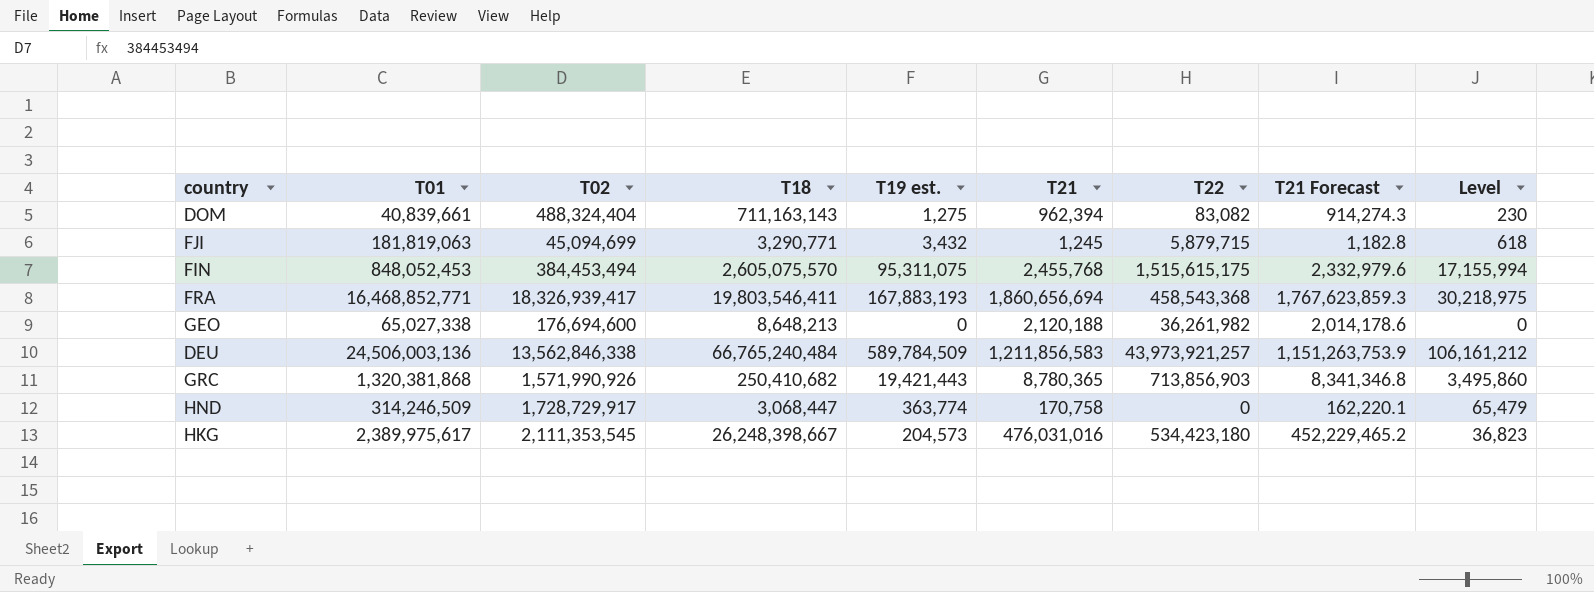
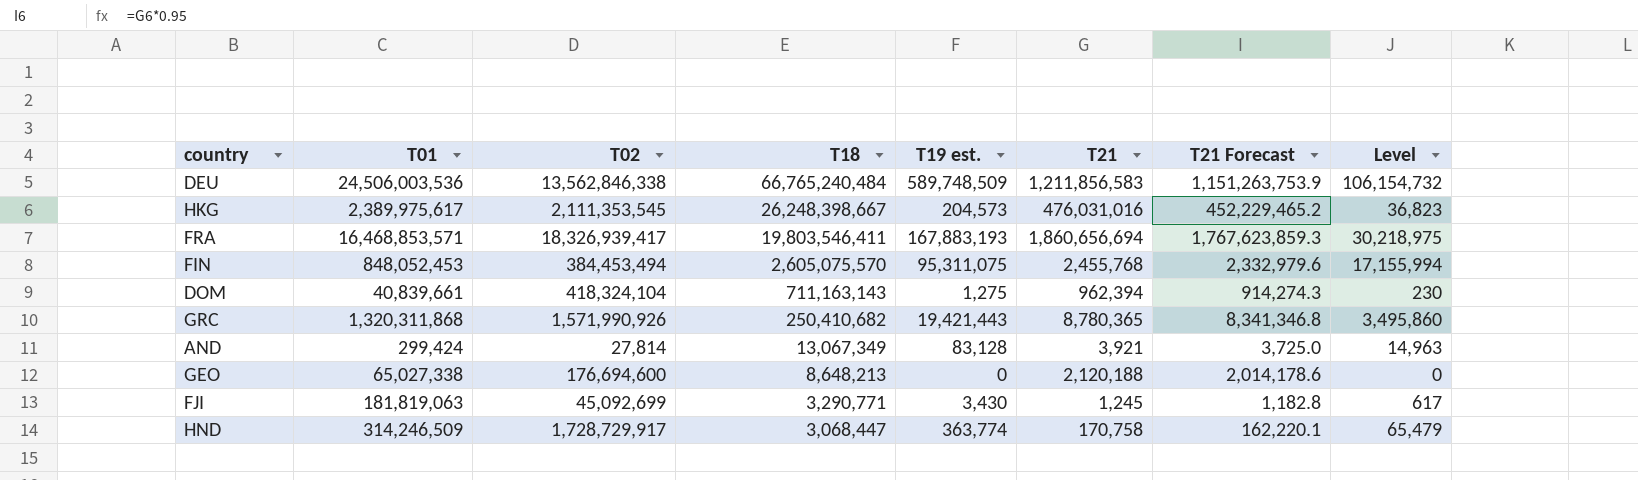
row order: none -> T18 descending
column T22 | position: 7 -> none
DEU | T01: 24,506,003,136 -> 24,506,003,536
DEU | T19 est.: 589,784,509 -> 589,748,509
DEU | Level: 106,161,212 -> 106,154,732
FRA | T01: 16,468,852,771 -> 16,468,853,571
DOM | T02: 488,324,404 -> 418,324,104
GRC | T01: 1,320,381,868 -> 1,320,311,868
row AND: none -> 299,424 | 27,814 | 13,067,349 | 83,128 | 3,921 | 3,725.0 | 14,963
FJI | T02: 45,094,699 -> 45,092,699
FJI | T19 est.: 3,432 -> 3,430
FJI | Level: 618 -> 617

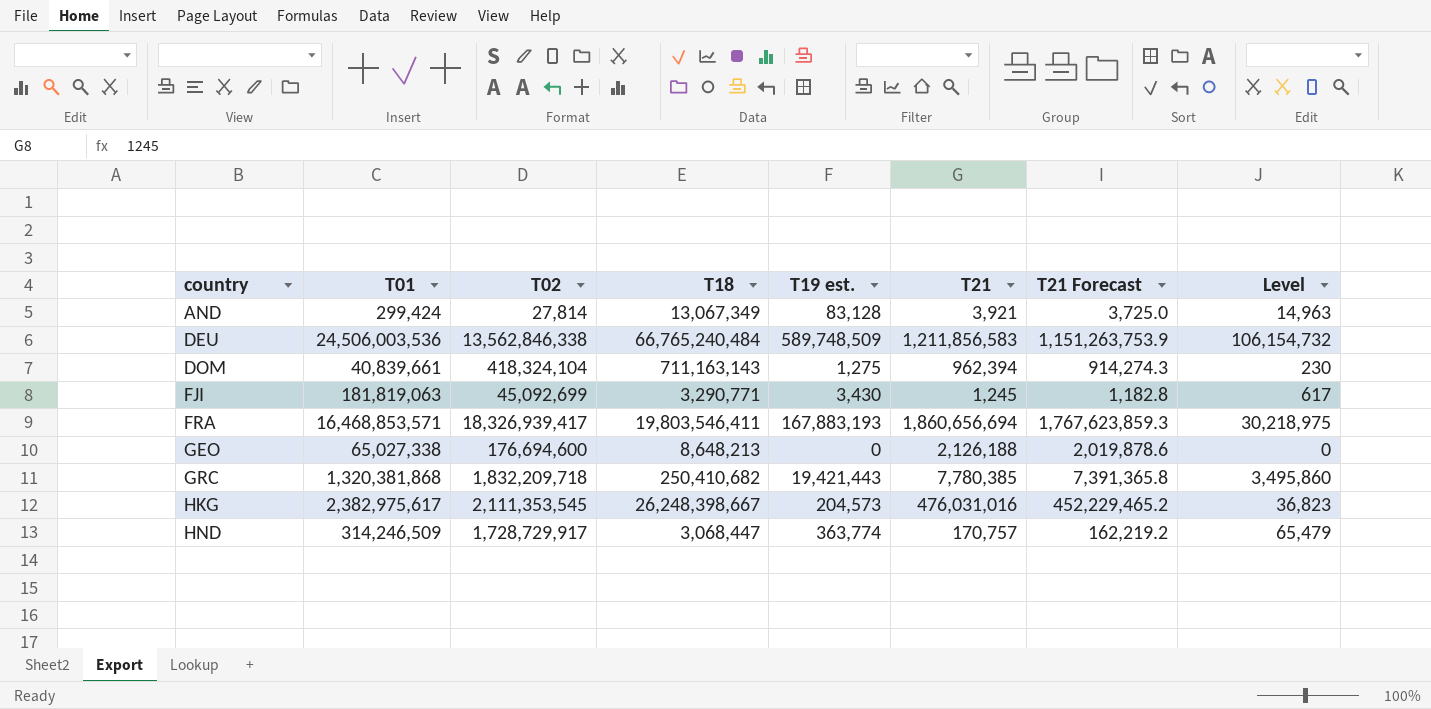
row order: T18 descending -> country ascending
row FIN: 848,052,453 | 384,453,494 | 2,605,075,570 | 95,311,075 | 2,455,768 | 2,332,979.6 | 17,155,994 -> none
GEO | T21: 2,120,188 -> 2,126,188
GEO | T21 Forecast: 2,014,178.6 -> 2,019,878.6
GRC | T01: 1,320,311,868 -> 1,320,381,868
GRC | T02: 1,571,990,926 -> 1,832,209,718
GRC | T21: 8,780,365 -> 7,780,385
GRC | T21 Forecast: 8,341,346.8 -> 7,391,365.8
HKG | T01: 2,389,975,617 -> 2,382,975,617
HND | T21: 170,758 -> 170,757
HND | T21 Forecast: 162,220.1 -> 162,219.2

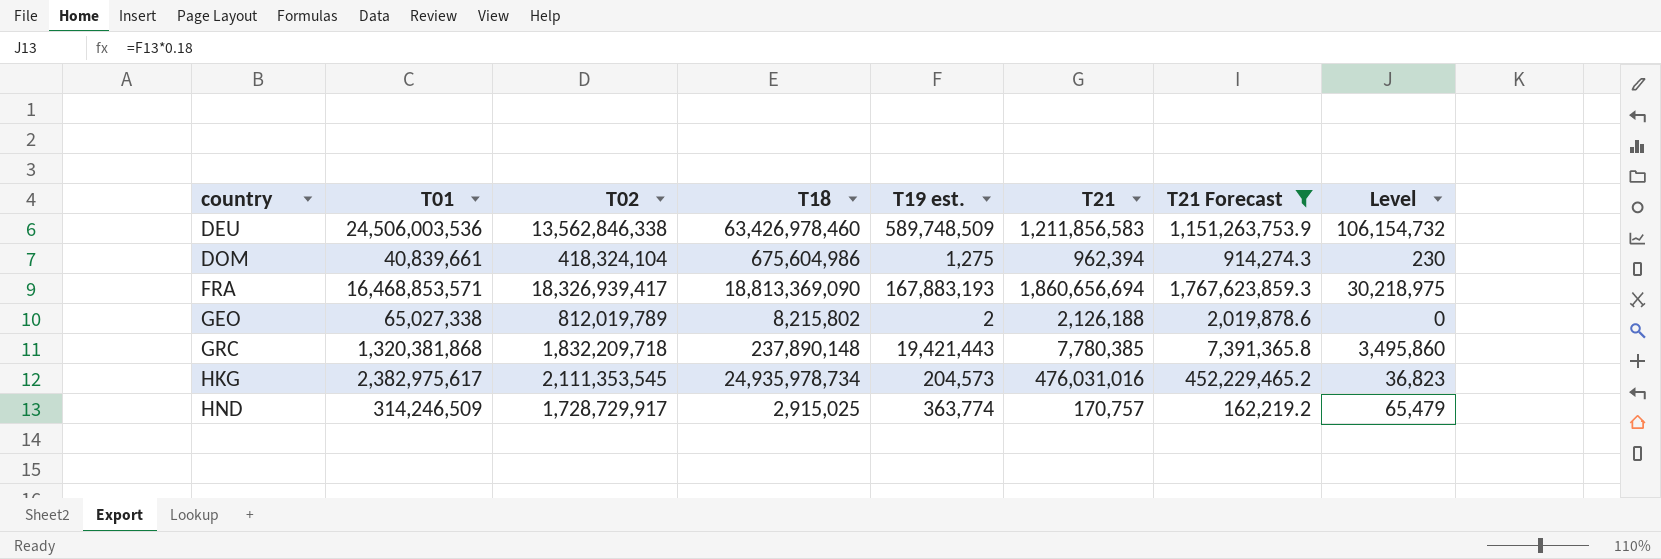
filter: none -> T21 Forecast >= 162,219.2
DEU | T18: 66,765,240,484 -> 63,426,978,460
DOM | T18: 711,163,143 -> 675,604,986
FRA | T18: 19,803,546,411 -> 18,813,369,090
GEO | T02: 176,694,600 -> 812,019,789
GEO | T18: 8,648,213 -> 8,215,802
GEO | T19 est.: 0 -> 2
GRC | T18: 250,410,682 -> 237,890,148
HKG | T18: 26,248,398,667 -> 24,935,978,734
HND | T18: 3,068,447 -> 2,915,025

